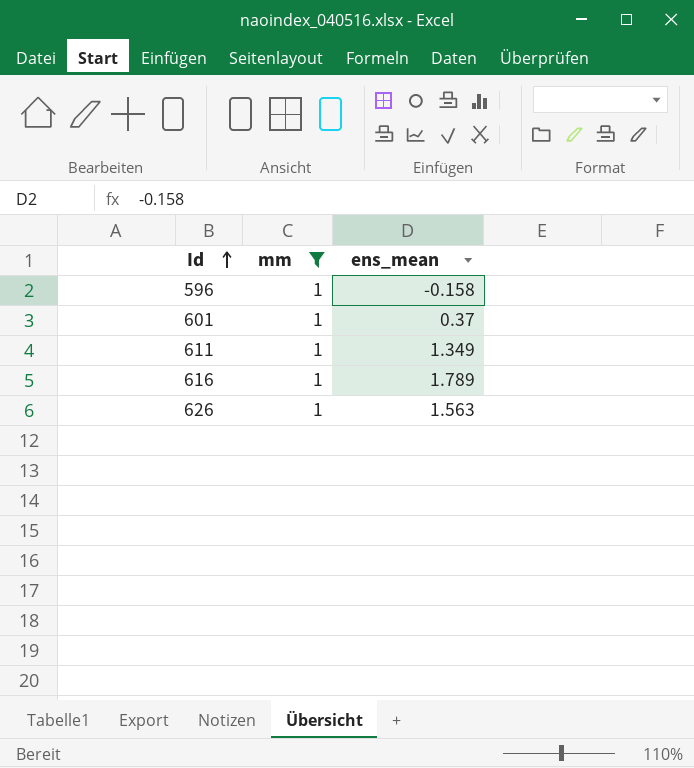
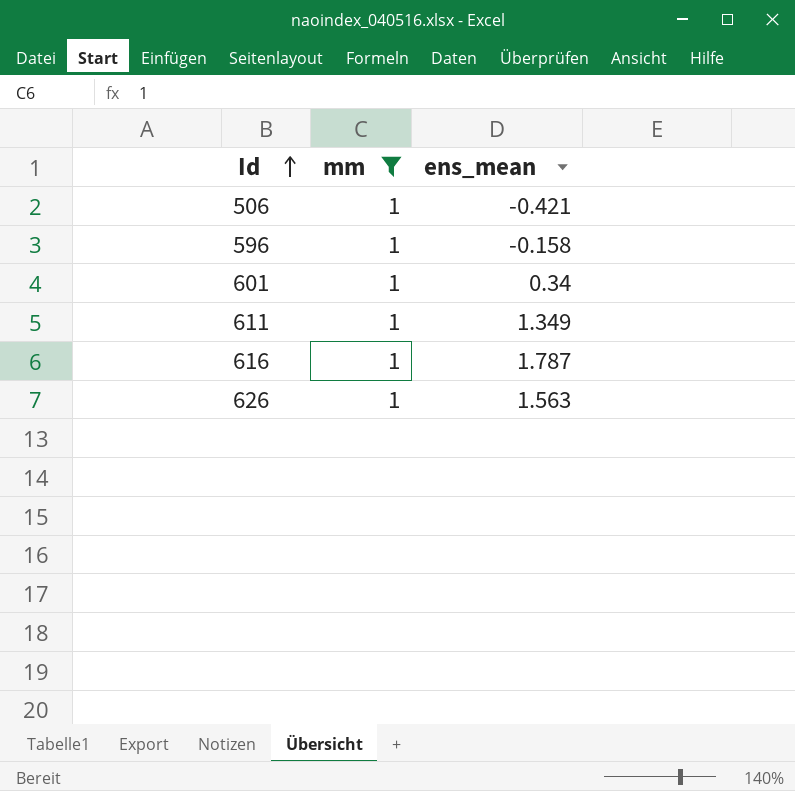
row 506: none -> 1 | -0.421
601 | ens_mean: 0.37 -> 0.34
616 | ens_mean: 1.789 -> 1.787

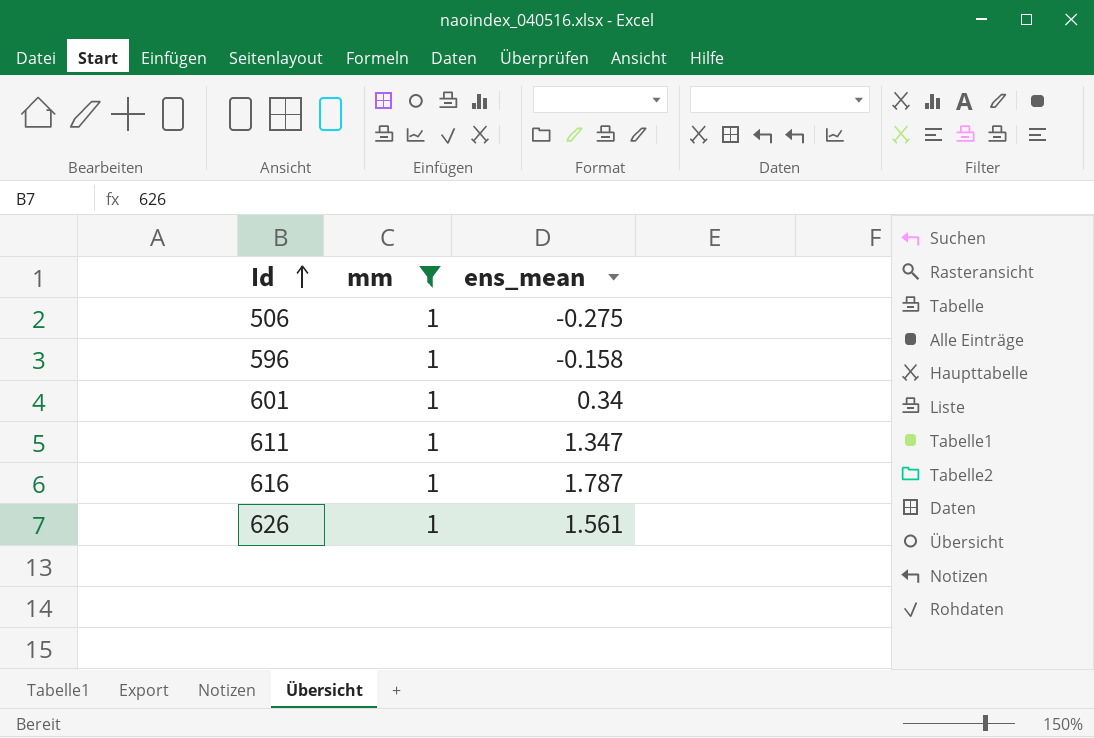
506 | ens_mean: -0.421 -> -0.275
611 | ens_mean: 1.349 -> 1.347
626 | ens_mean: 1.563 -> 1.561

